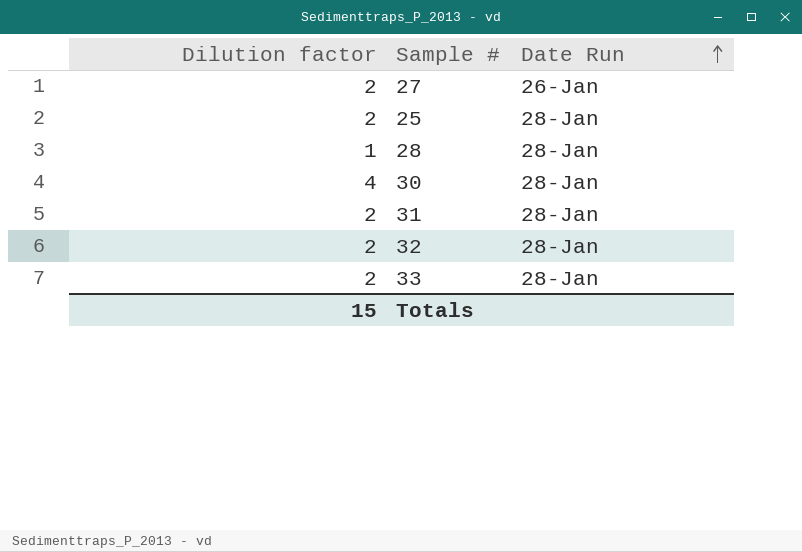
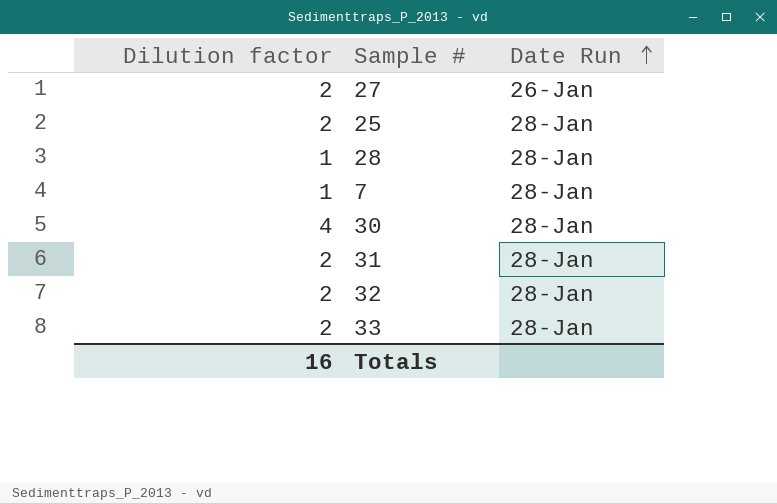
row 7: none -> 1 | 28-Jan
Totals | Dilution factor: 15 -> 16

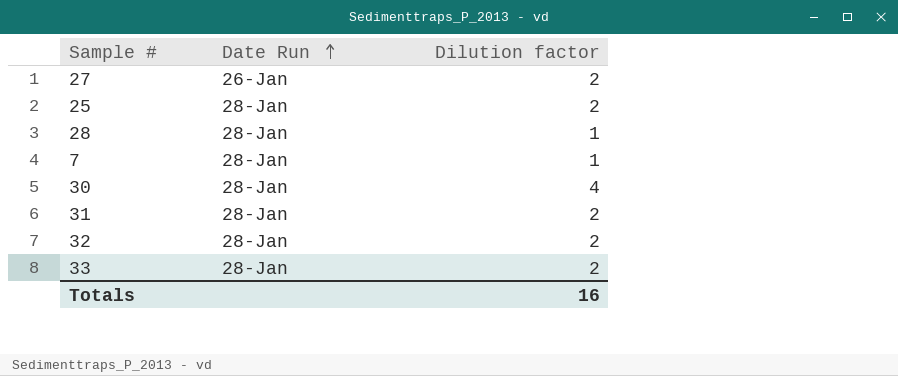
column Dilution factor | position: 1 -> 3

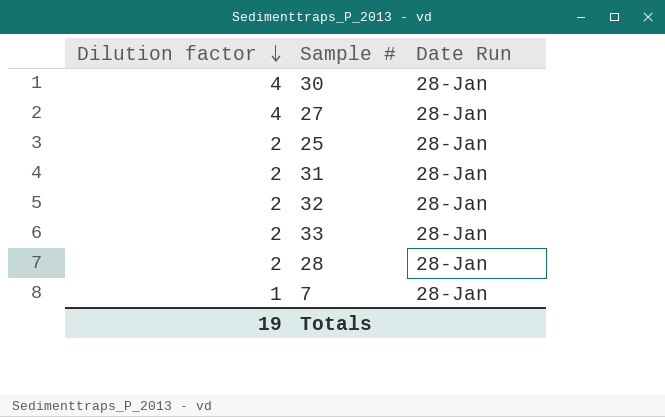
row order: Date Run ascending -> Dilution factor descending
column Dilution factor | position: 3 -> 1
27 | Dilution factor: 2 -> 4
27 | Date Run: 26-Jan -> 28-Jan
28 | Dilution factor: 1 -> 2
Totals | Dilution factor: 16 -> 19

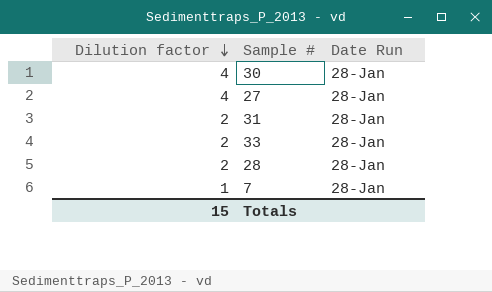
row 25: 2 | 28-Jan -> none
row 32: 2 | 28-Jan -> none
Totals | Dilution factor: 19 -> 15

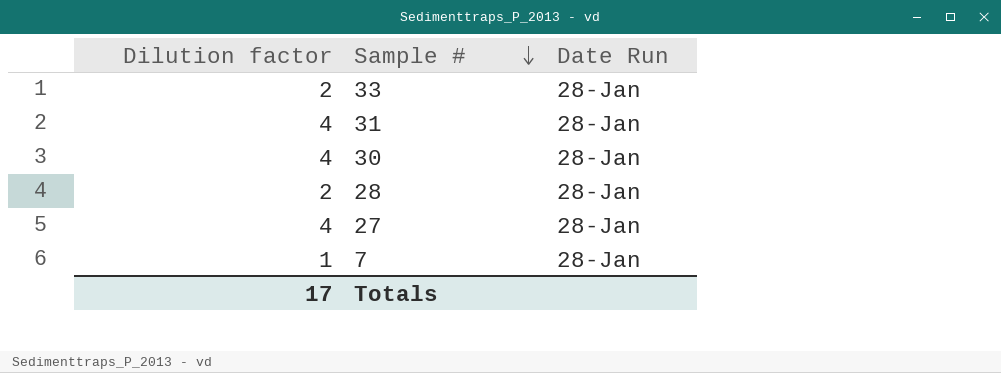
row order: Dilution factor descending -> Sample # descending
31 | Dilution factor: 2 -> 4
Totals | Dilution factor: 15 -> 17

